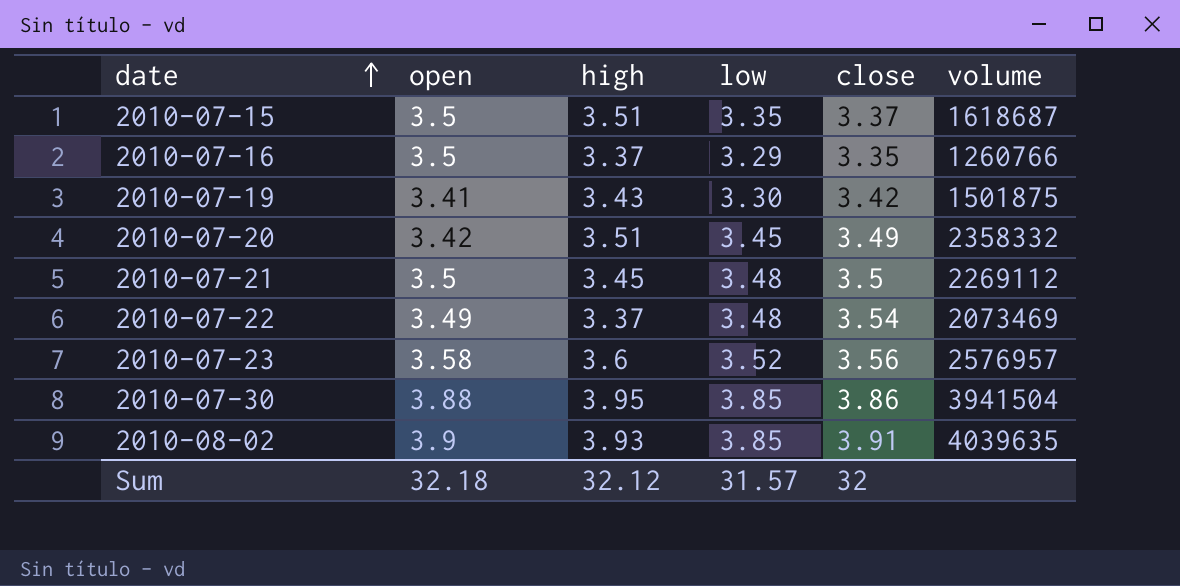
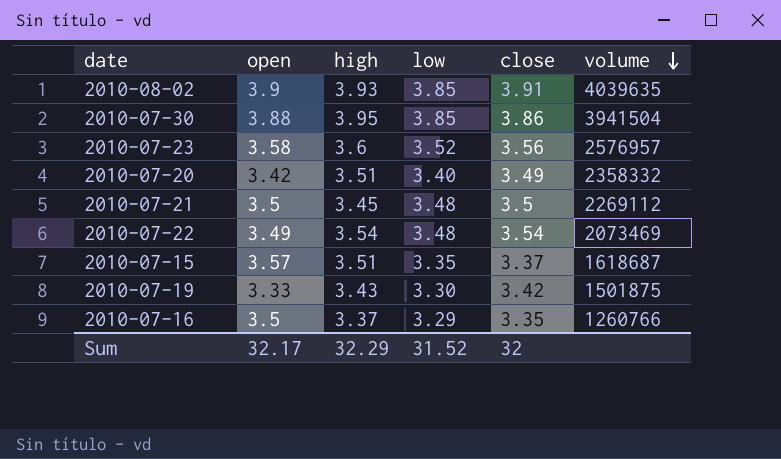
row order: date ascending -> volume descending
2010-07-20 | low: 3.45 -> 3.40
2010-07-22 | high: 3.37 -> 3.54
2010-07-15 | open: 3.5 -> 3.57
2010-07-19 | open: 3.41 -> 3.33
Sum | open: 32.18 -> 32.17
Sum | high: 32.12 -> 32.29
Sum | low: 31.57 -> 31.52

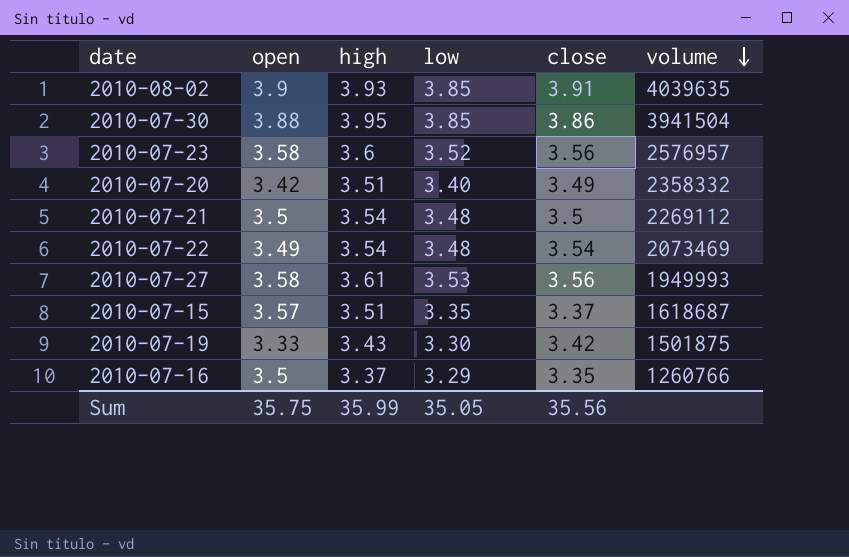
2010-07-21 | high: 3.45 -> 3.54
row 2010-07-27: none -> 3.58 | 3.61 | 3.53 | 3.56 | 1949993
Sum | open: 32.17 -> 35.75
Sum | high: 32.29 -> 35.99
Sum | low: 31.52 -> 35.05
Sum | close: 32 -> 35.56

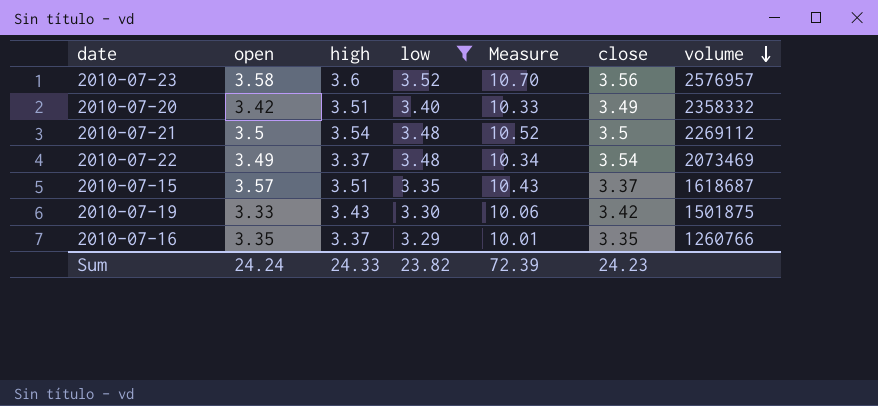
filter: none -> low <= 3.52
column Measure | formula: none -> [open] + [high] + [low]
2010-07-22 | high: 3.54 -> 3.37
2010-07-16 | open: 3.5 -> 3.35
Sum | open: 35.75 -> 24.24
Sum | high: 35.99 -> 24.33
Sum | low: 35.05 -> 23.82
Sum | close: 35.56 -> 24.23

